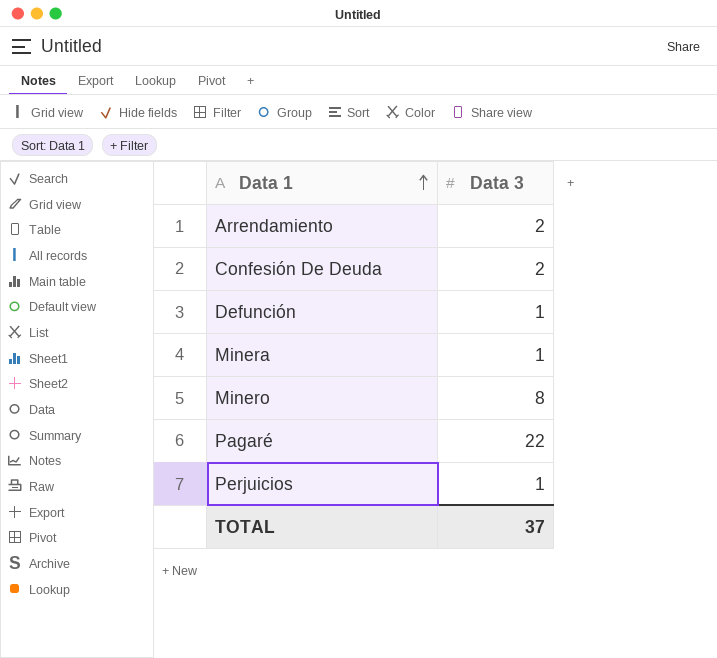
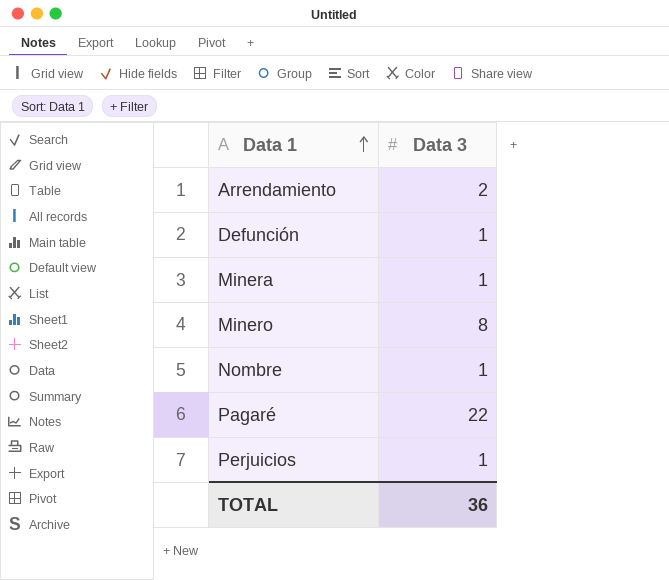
row Confesión De Deuda: 2 -> none
row Nombre: none -> 1
TOTAL | Data 3: 37 -> 36

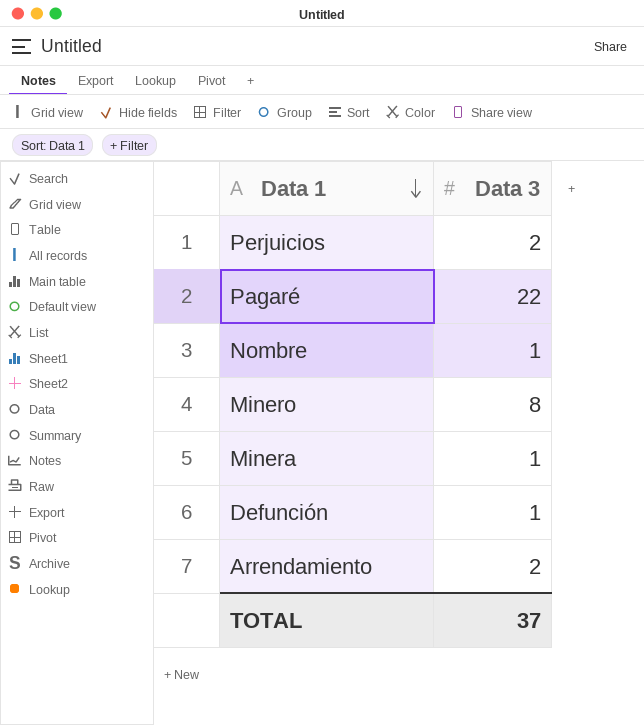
row order: Data 1 ascending -> Data 1 descending
Perjuicios | Data 3: 1 -> 2
TOTAL | Data 3: 36 -> 37

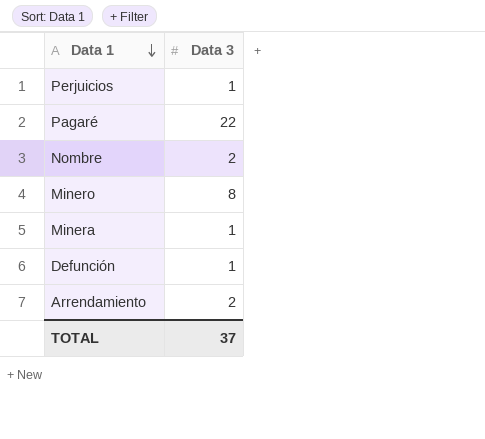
Perjuicios | Data 3: 2 -> 1
Nombre | Data 3: 1 -> 2

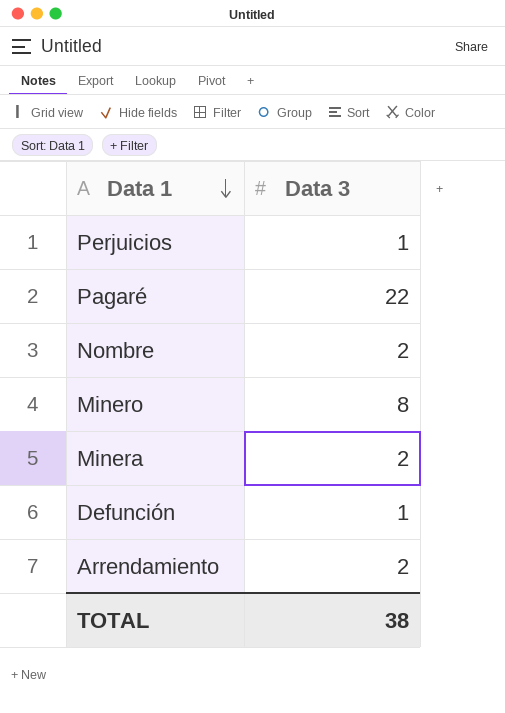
Minera | Data 3: 1 -> 2
TOTAL | Data 3: 37 -> 38

